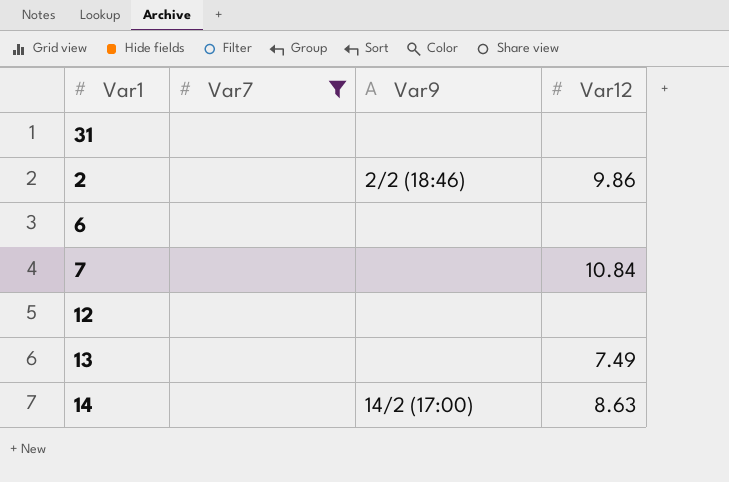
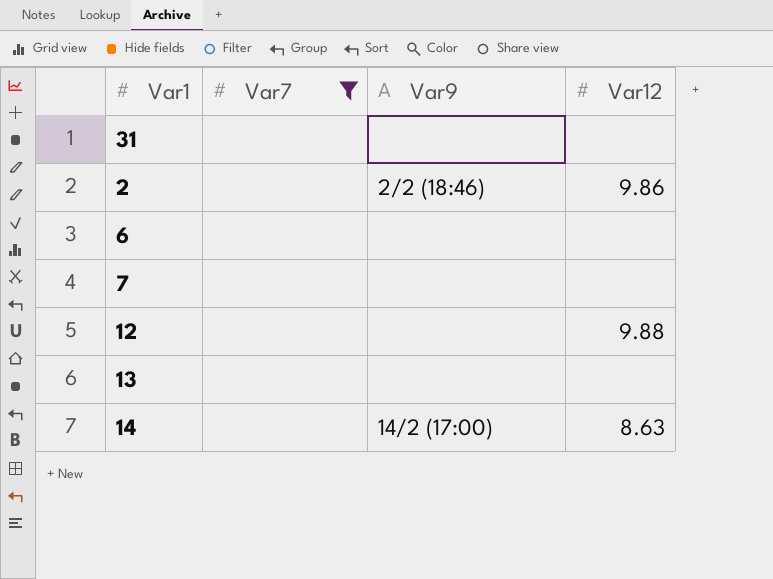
7 | Var12: 10.84 -> none
12 | Var12: none -> 9.88
13 | Var12: 7.49 -> none

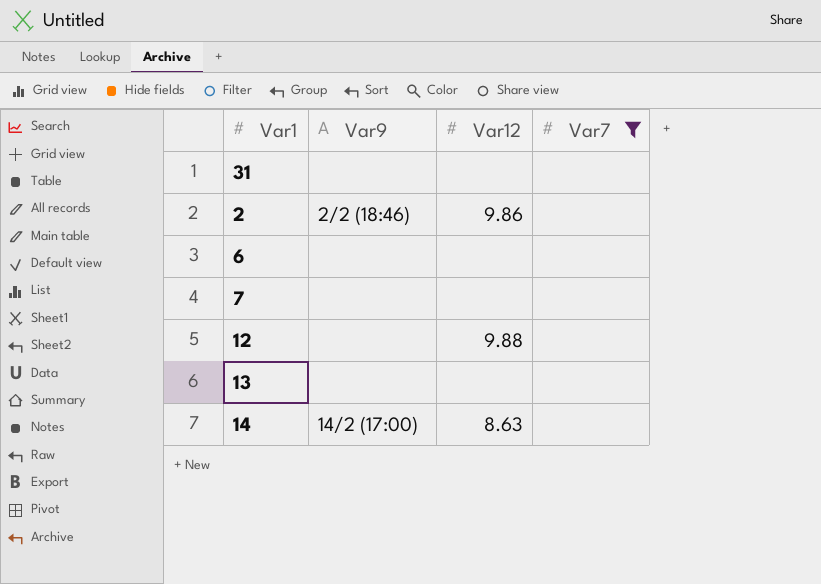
column Var7 | position: 2 -> 4

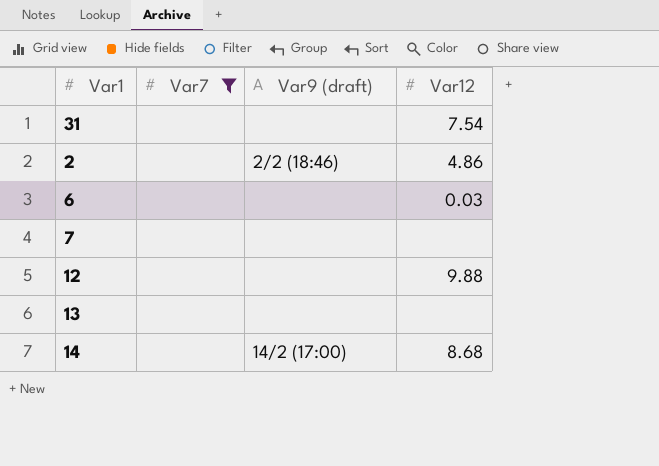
column Var7 | position: 4 -> 2
column name: Var9 -> Var9 (draft)
31 | Var12: none -> 7.54
2 | Var12: 9.86 -> 4.86
6 | Var12: none -> 0.03
14 | Var12: 8.63 -> 8.68

